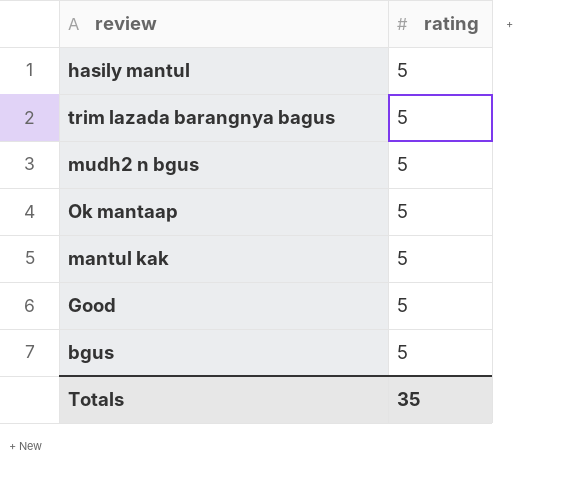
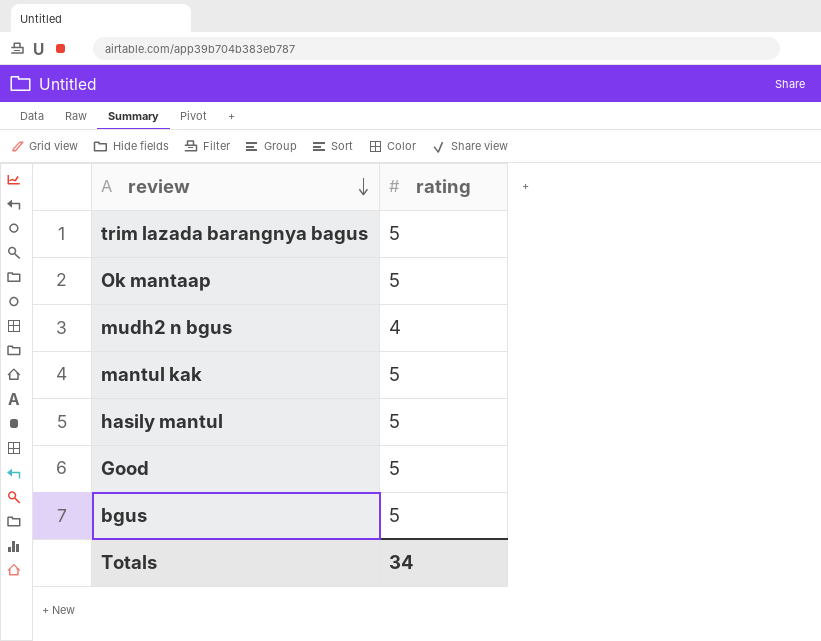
row order: none -> review descending
mudh2 n bgus | rating: 5 -> 4
Totals | rating: 35 -> 34

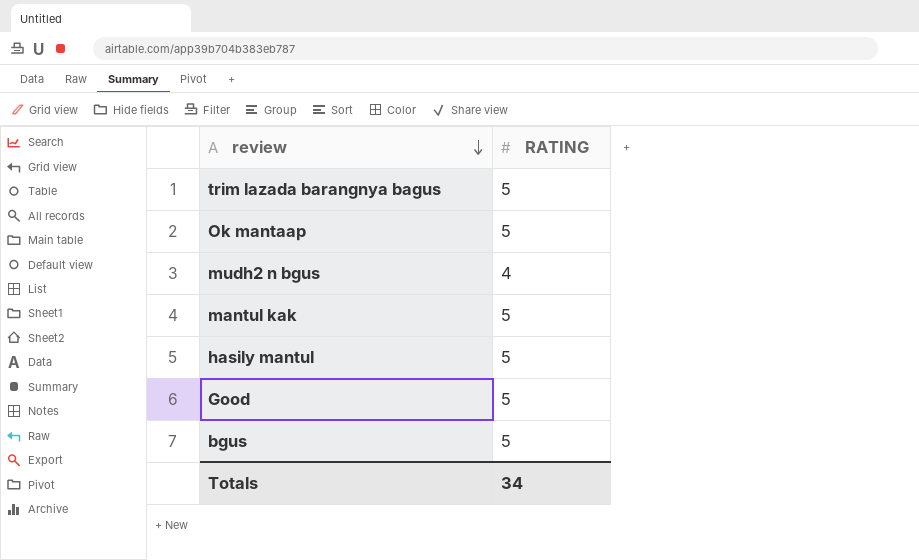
column name: rating -> RATING

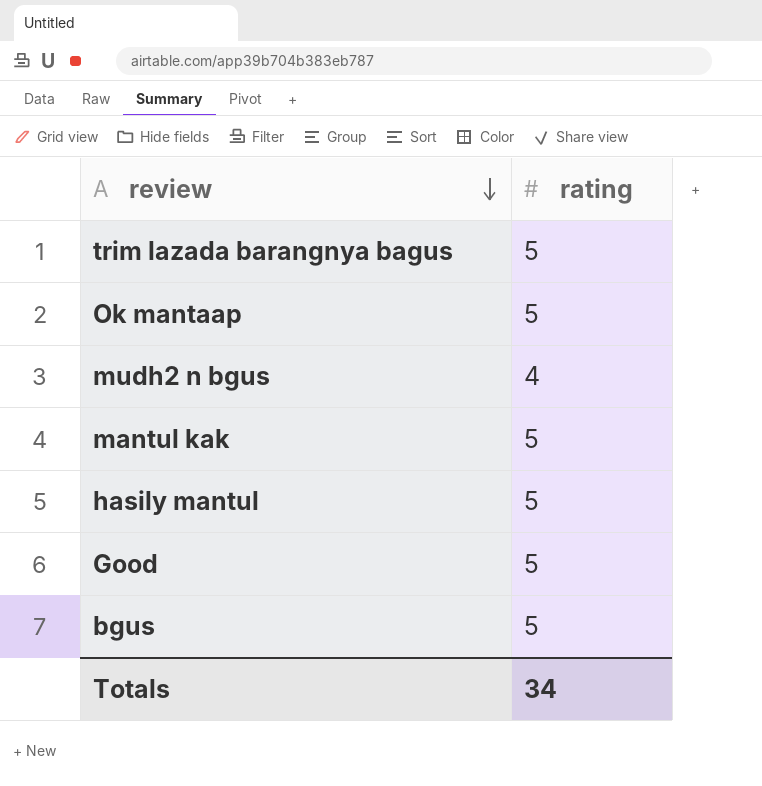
column name: RATING -> rating

